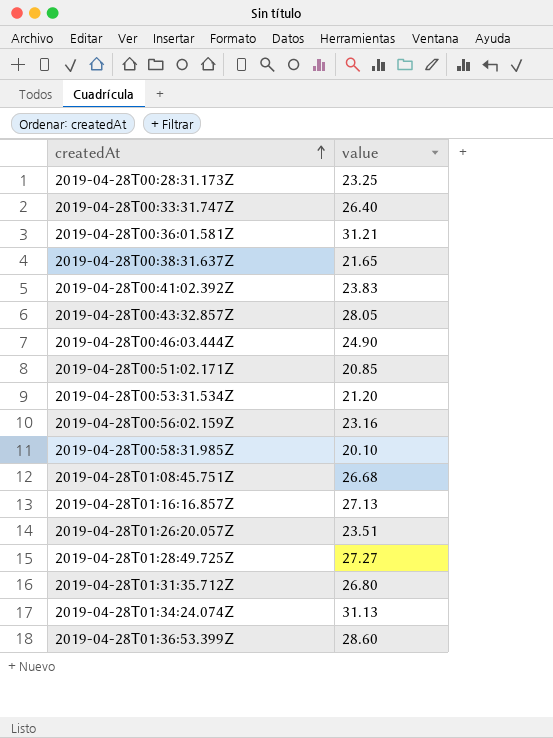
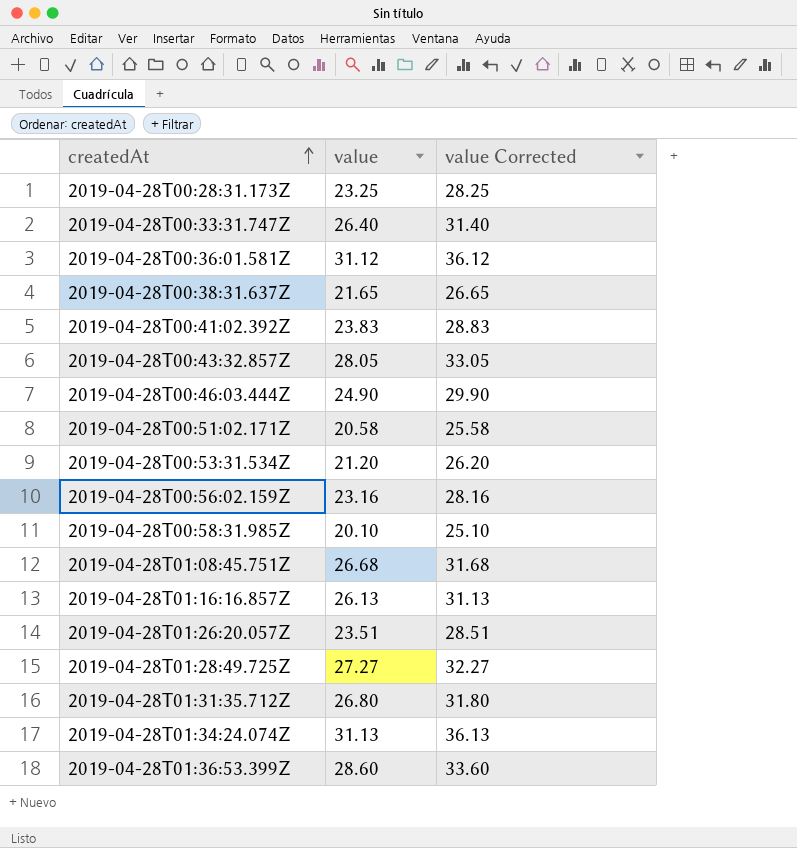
column value Corrected | formula: none -> [value] + 5
2019-04-28T00:36:01.581Z | value: 31.21 -> 31.12
2019-04-28T00:51:02.171Z | value: 20.85 -> 20.58
2019-04-28T01:16:16.857Z | value: 27.13 -> 26.13

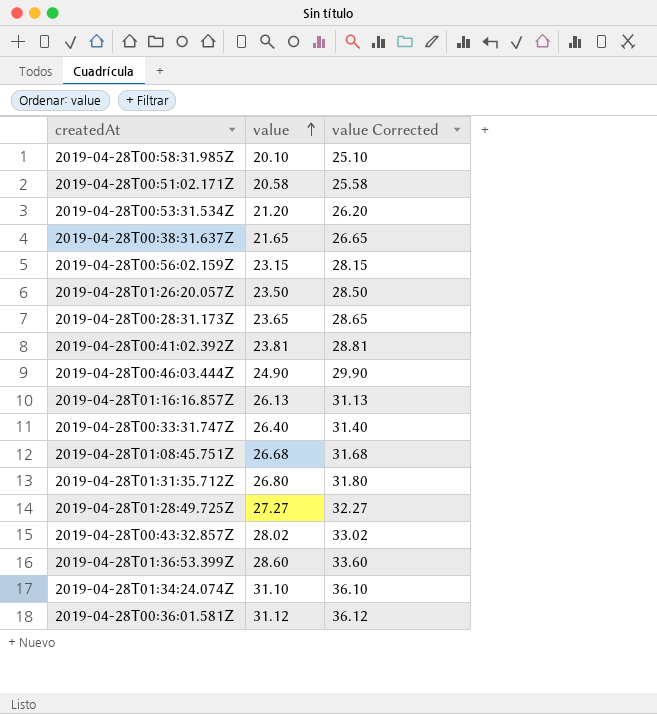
row order: createdAt ascending -> value ascending
2019-04-28T00:56:02.159Z | value: 23.16 -> 23.15
2019-04-28T00:56:02.159Z | value Corrected: 28.16 -> 28.15
2019-04-28T01:26:20.057Z | value: 23.51 -> 23.50
2019-04-28T01:26:20.057Z | value Corrected: 28.51 -> 28.50
2019-04-28T00:28:31.173Z | value: 23.25 -> 23.65
2019-04-28T00:28:31.173Z | value Corrected: 28.25 -> 28.65
2019-04-28T00:41:02.392Z | value: 23.83 -> 23.81
2019-04-28T00:41:02.392Z | value Corrected: 28.83 -> 28.81
2019-04-28T00:43:32.857Z | value: 28.05 -> 28.02
2019-04-28T00:43:32.857Z | value Corrected: 33.05 -> 33.02
2019-04-28T01:34:24.074Z | value: 31.13 -> 31.10
2019-04-28T01:34:24.074Z | value Corrected: 36.13 -> 36.10

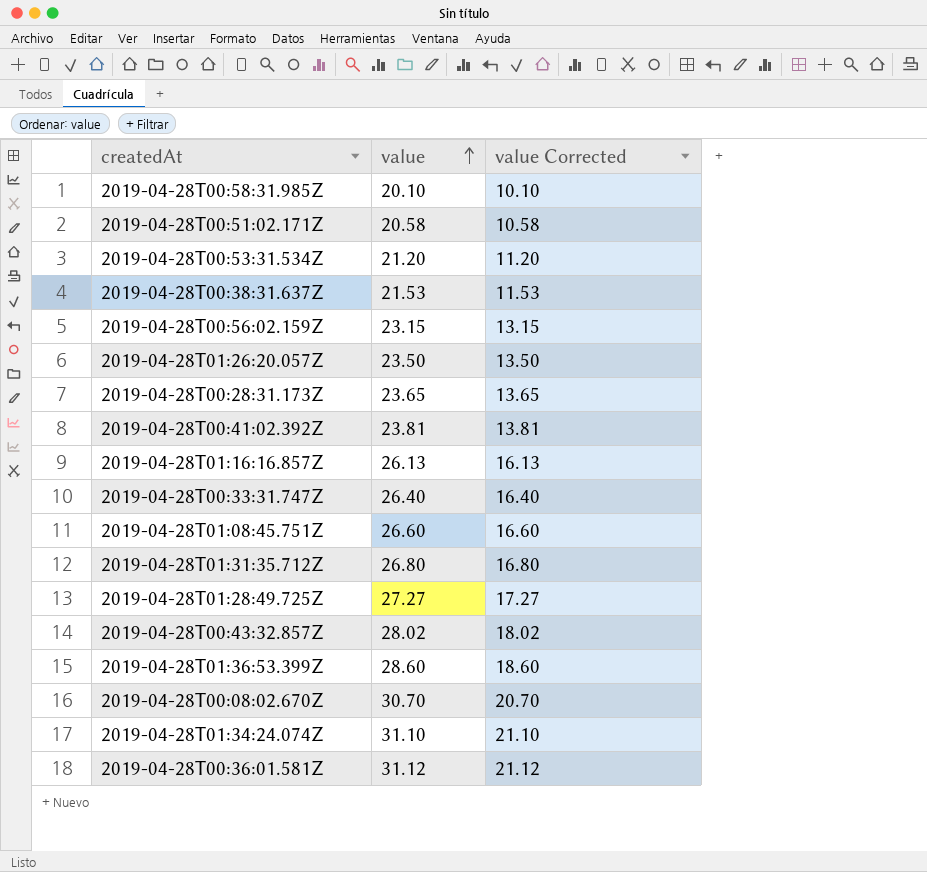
column value Corrected | formula: [value] + 5 -> [value] - 10
row 2019-04-28T00:46:03.444Z: 24.90 | 29.90 -> none
2019-04-28T00:38:31.637Z | value: 21.65 -> 21.53
2019-04-28T01:08:45.751Z | value: 26.68 -> 26.60
row 2019-04-28T00:08:02.670Z: none -> 30.70 | 20.70

